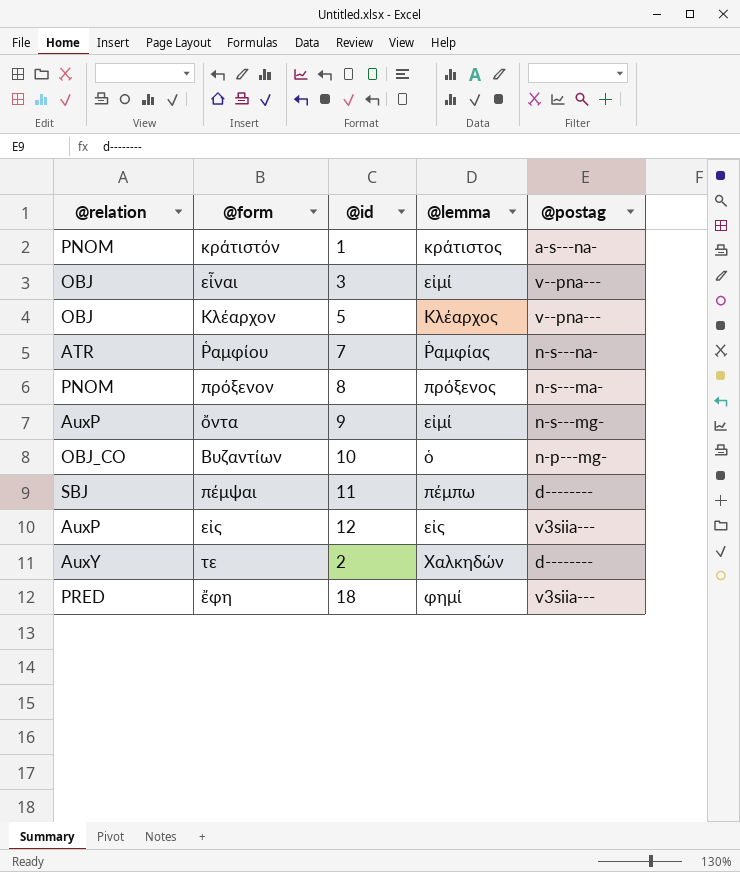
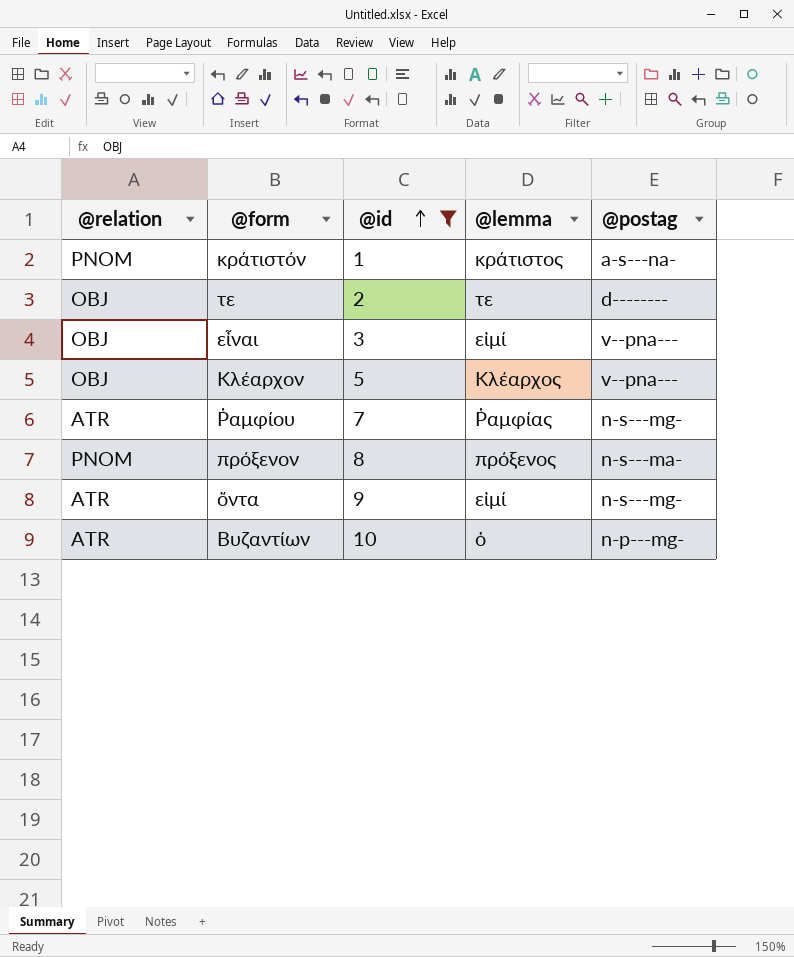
filter: none -> @id <= 10
row order: none -> @id ascending
τε | @relation: AuxY -> OBJ
τε | @lemma: Χαλκηδών -> τε
Ῥαμφίου | @postag: n-s---na- -> n-s---mg-
ὄντα | @relation: AuxP -> ATR
Βυζαντίων | @relation: OBJ_CO -> ATR

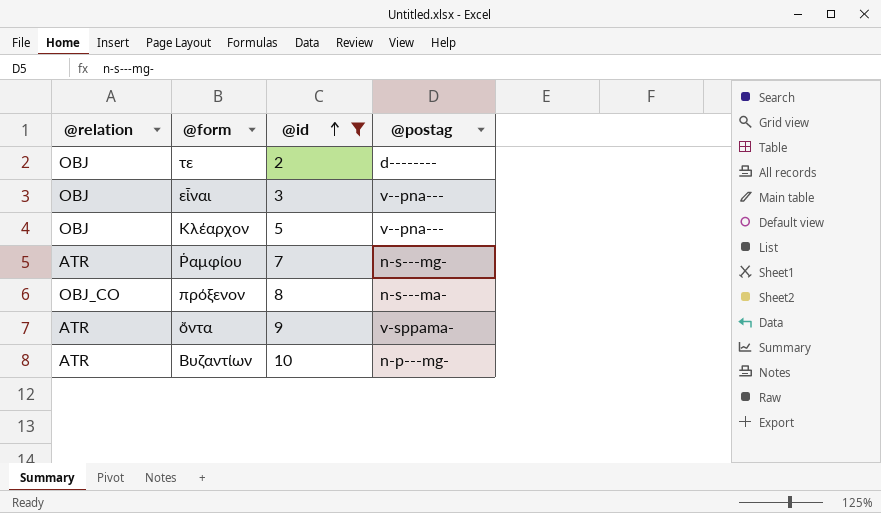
column @lemma | position: 4 -> none
row κράτιστόν: PNOM | 1 | κράτιστος | a-s---na- -> none
πρόξενον | @relation: PNOM -> OBJ_CO
ὄντα | @postag: n-s---mg- -> v-sppama-

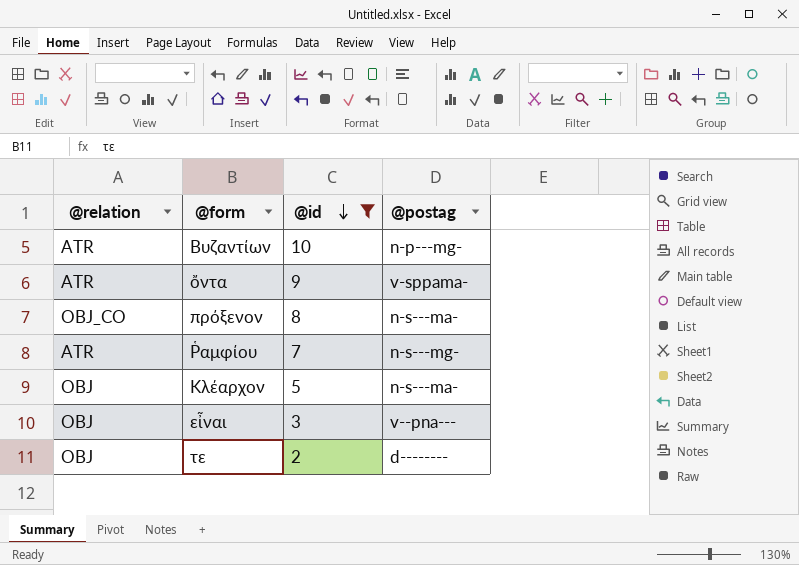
row order: @id ascending -> @id descending
Κλέαρχον | @postag: v--pna--- -> n-s---ma-

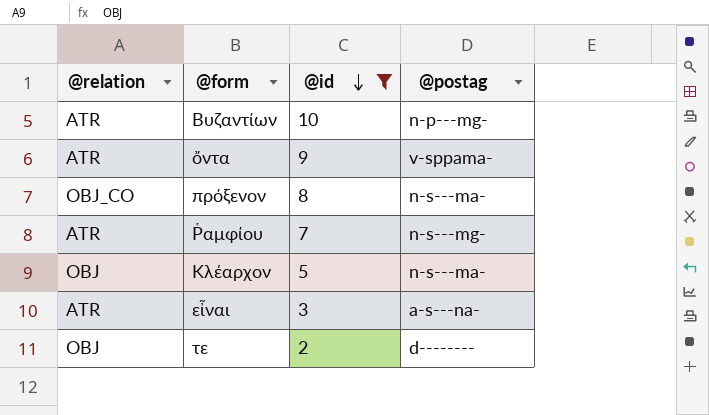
εἶναι | @relation: OBJ -> ATR
εἶναι | @postag: v--pna--- -> a-s---na-

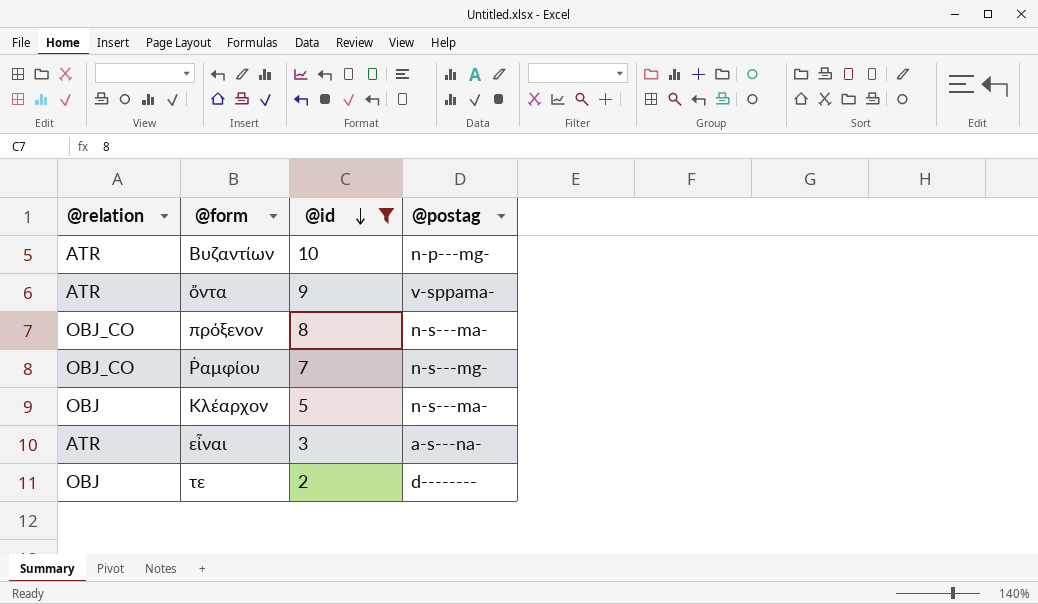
Ῥαμφίου | @relation: ATR -> OBJ_CO

